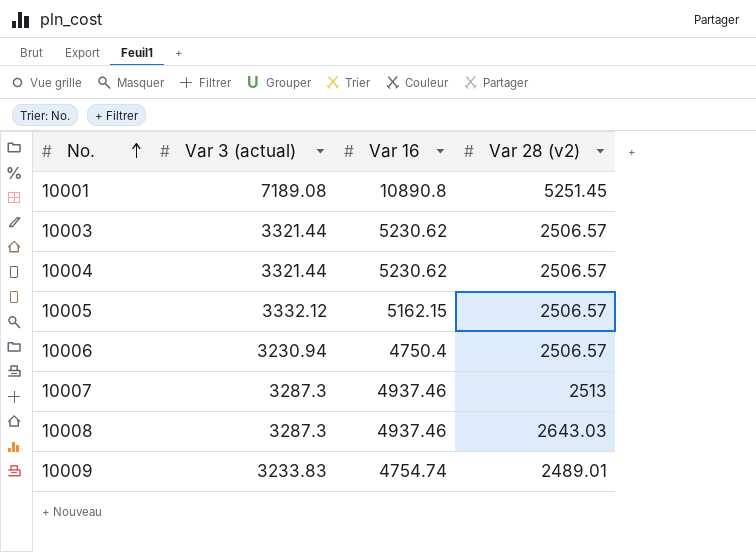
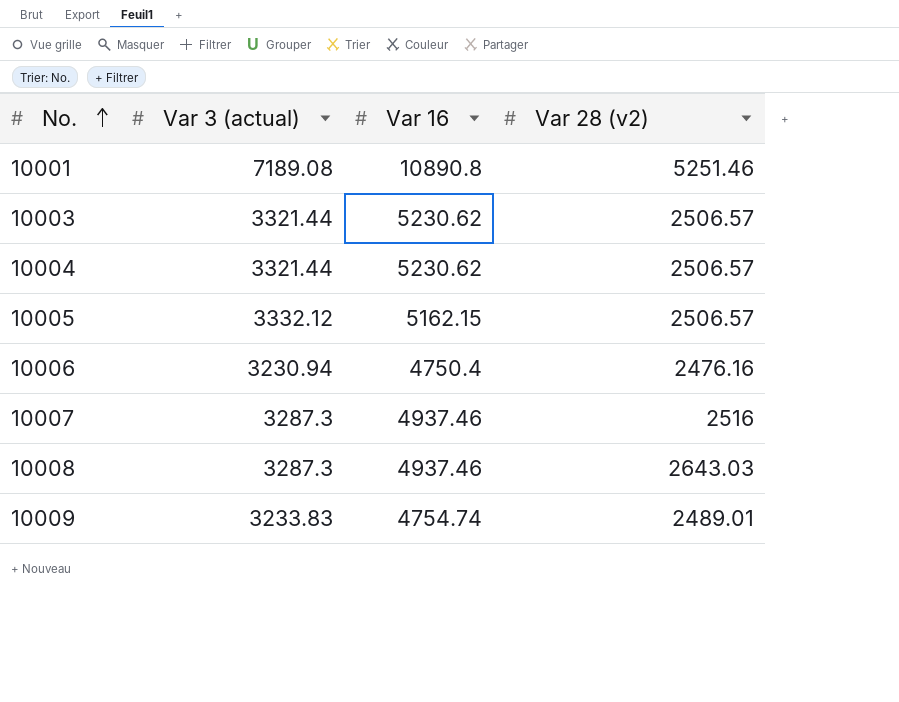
10001 | Var 28 (v2): 5251.45 -> 5251.46
10006 | Var 28 (v2): 2506.57 -> 2476.16
10007 | Var 28 (v2): 2513 -> 2516

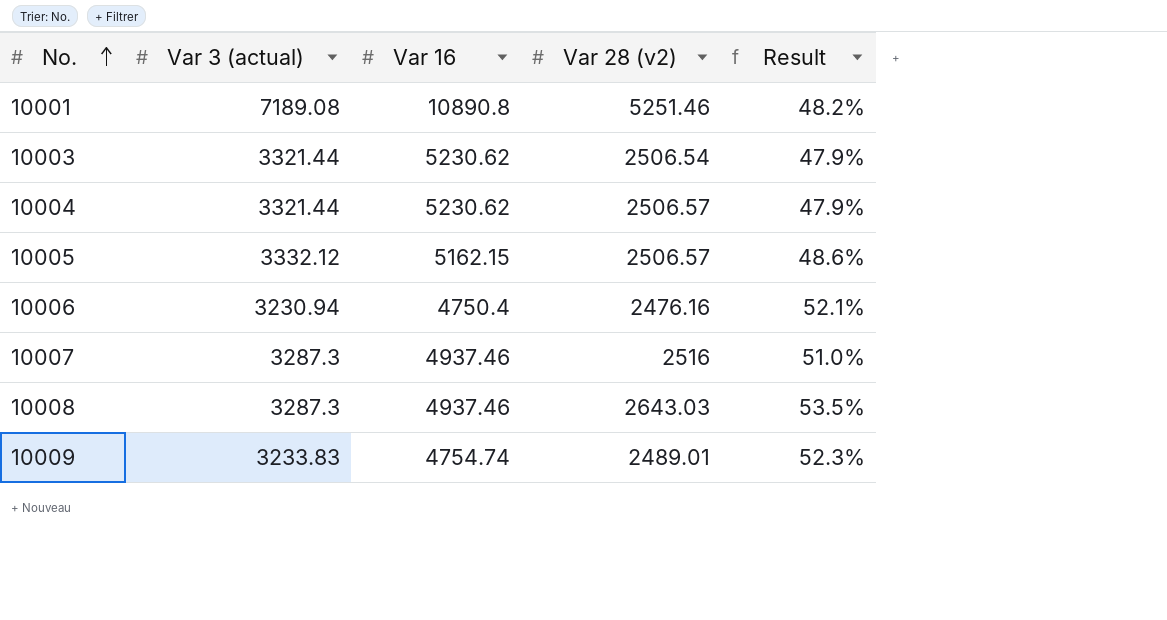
column Result | formula: none -> [Var 28 (v2)] / [Var 16]
10003 | Var 28 (v2): 2506.57 -> 2506.54

